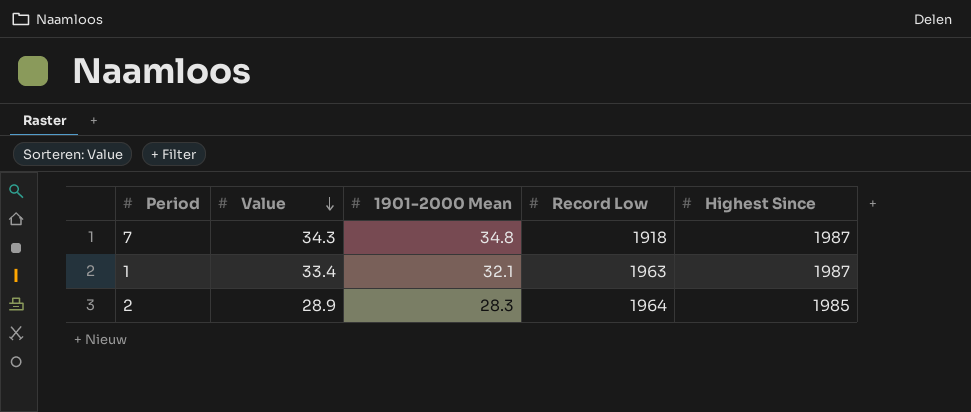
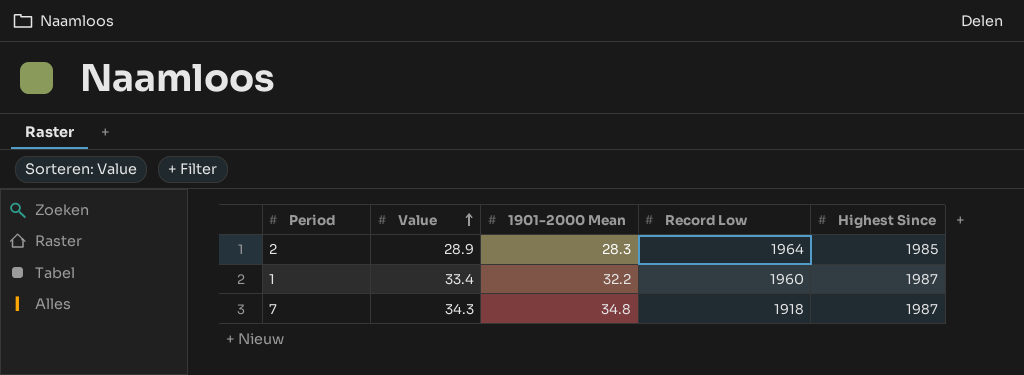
row order: Value descending -> Value ascending
1 | 1901-2000 Mean: 32.1 -> 32.2
1 | Record Low: 1963 -> 1960

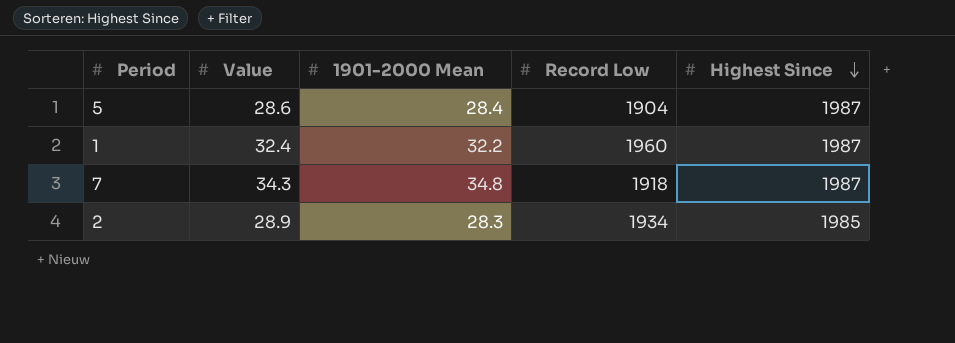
row order: Value ascending -> Highest Since descending
row 5: none -> 28.6 | 28.4 | 1904 | 1987
1 | Value: 33.4 -> 32.4
2 | Record Low: 1964 -> 1934

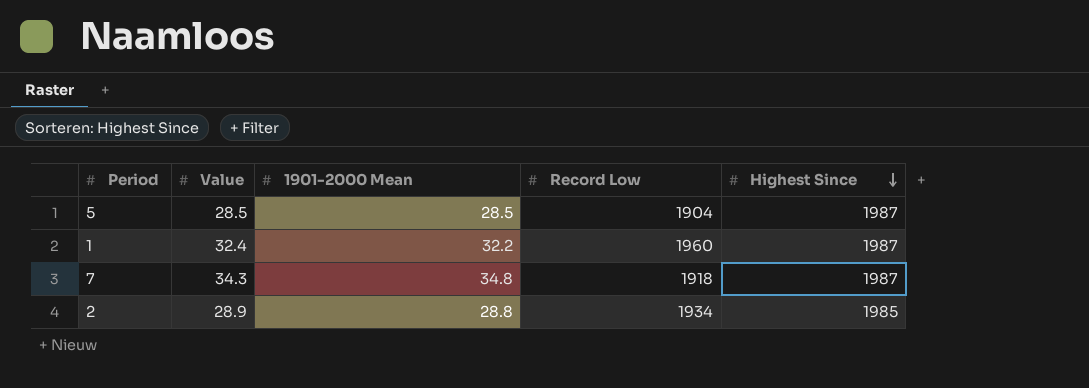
5 | Value: 28.6 -> 28.5
5 | 1901-2000 Mean: 28.4 -> 28.5
2 | 1901-2000 Mean: 28.3 -> 28.8

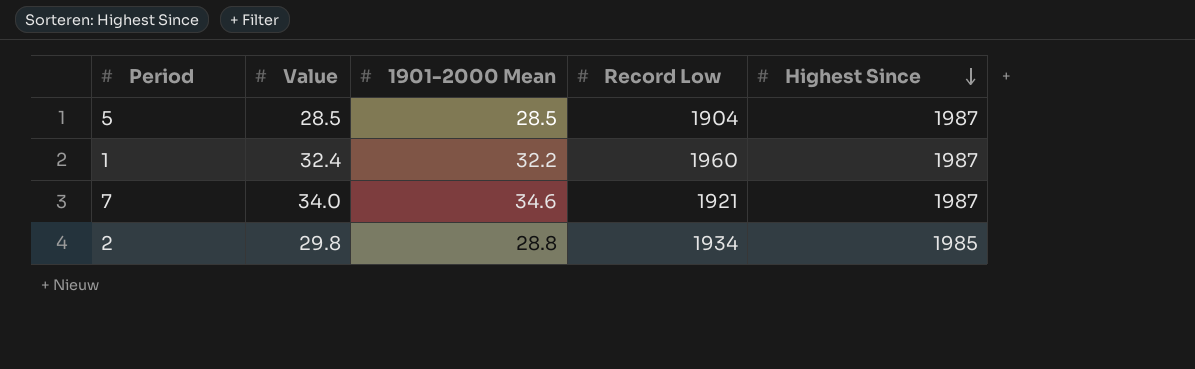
7 | Value: 34.3 -> 34.0
7 | 1901-2000 Mean: 34.8 -> 34.6
7 | Record Low: 1918 -> 1921
2 | Value: 28.9 -> 29.8

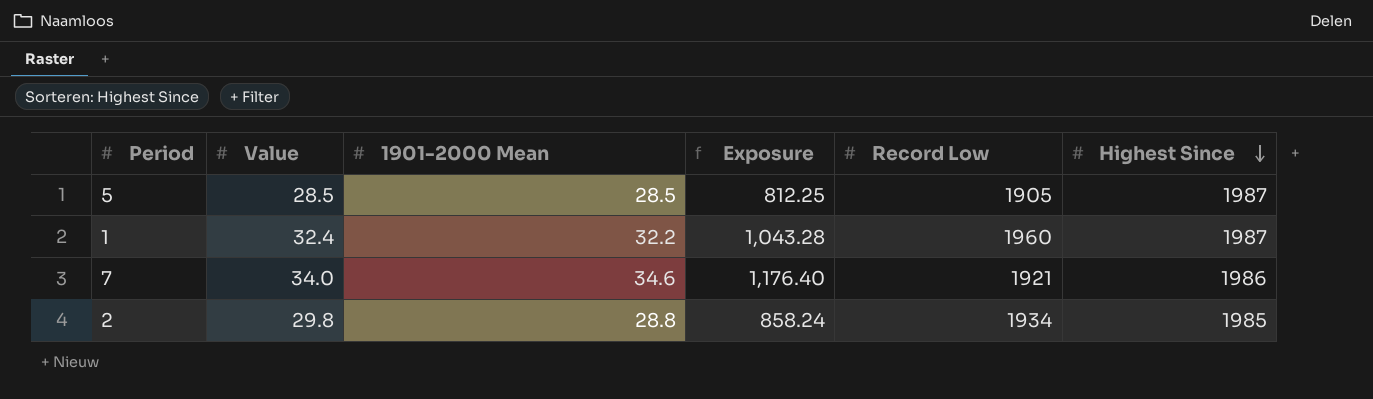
column Exposure | formula: none -> [Value] * [1901-2000 Mean]
5 | Record Low: 1904 -> 1905
7 | Highest Since: 1987 -> 1986

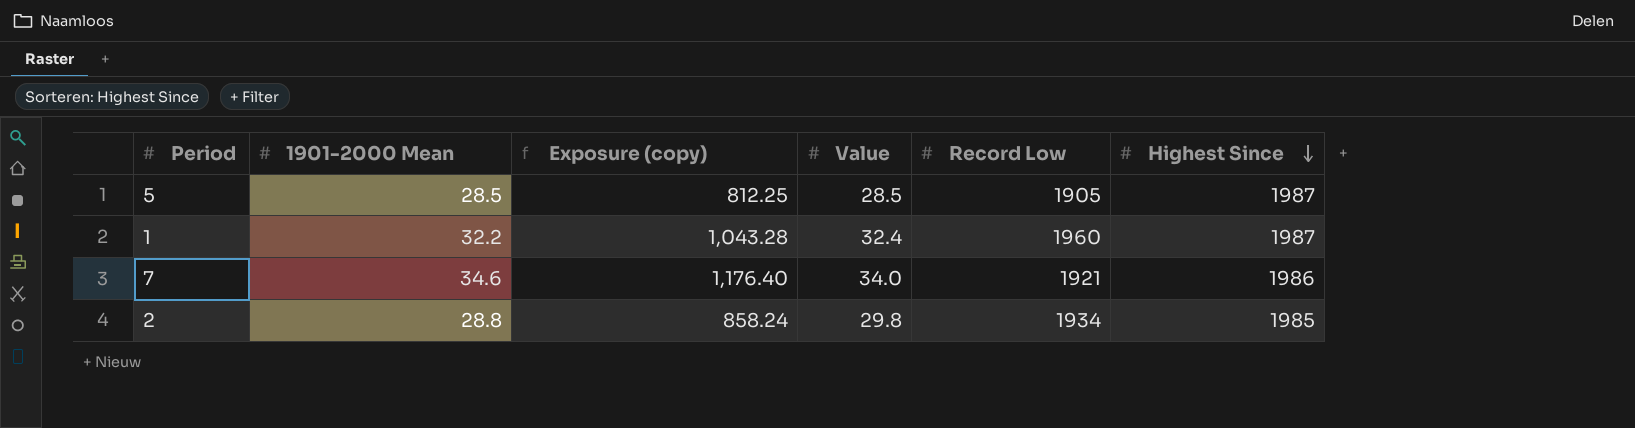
column name: Exposure -> Exposure (copy)
column Value | position: 2 -> 4

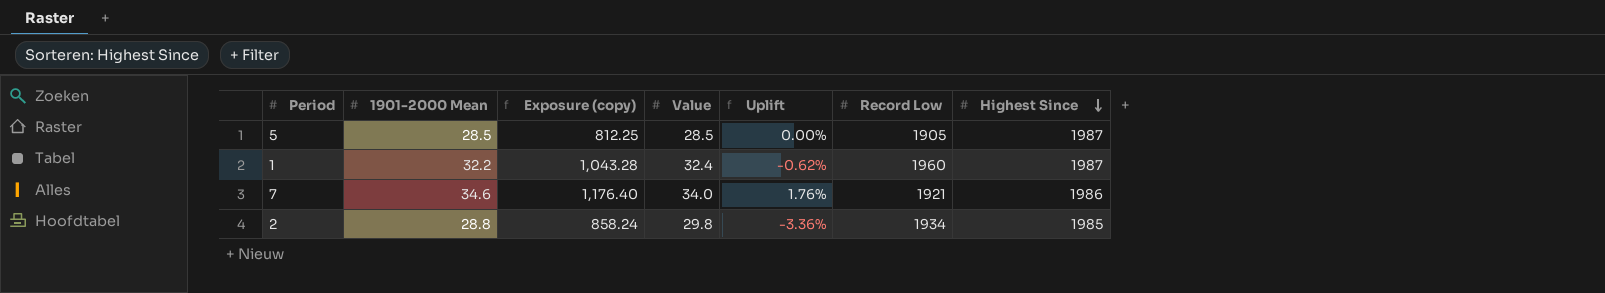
column Uplift | formula: none -> ([1901-2000 Mean] - [Value]) / [Value]

